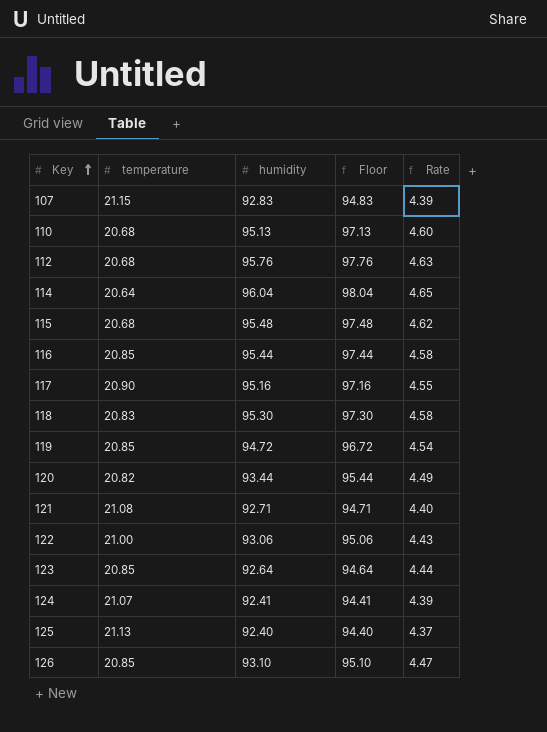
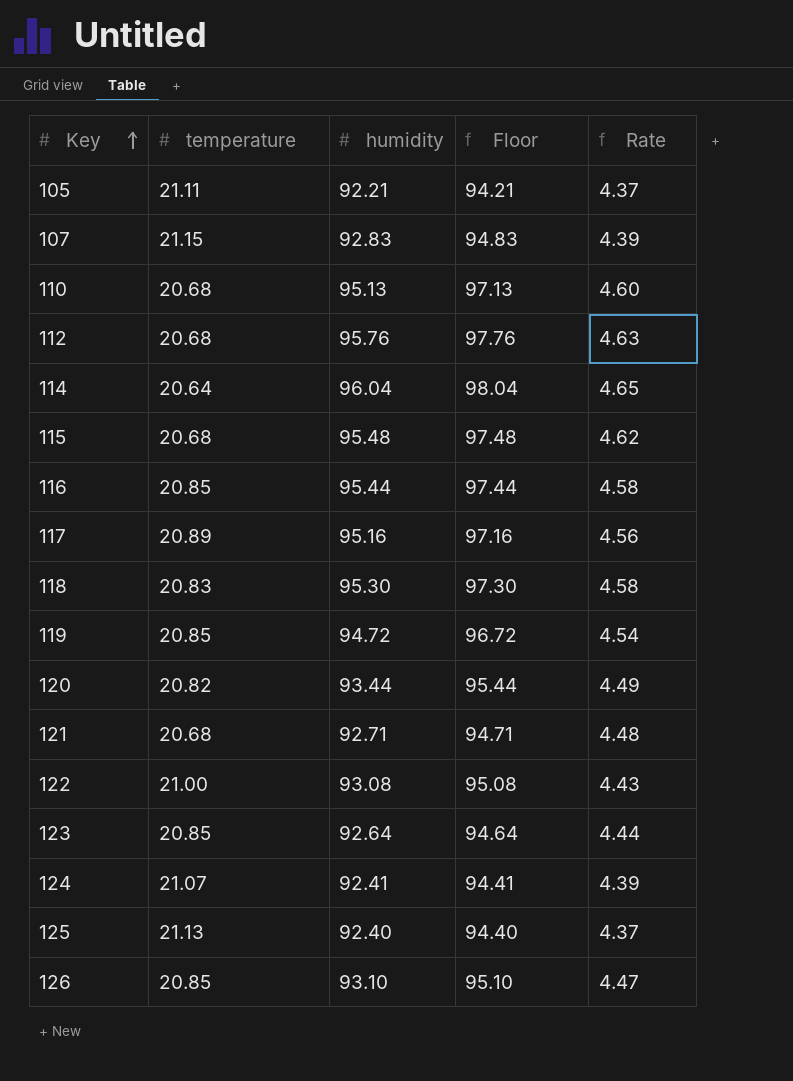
row 105: none -> 21.11 | 92.21 | 94.21 | 4.37
117 | temperature: 20.90 -> 20.89
117 | Rate: 4.55 -> 4.56
121 | temperature: 21.08 -> 20.68
121 | Rate: 4.40 -> 4.48
122 | humidity: 93.06 -> 93.08
122 | Floor: 95.06 -> 95.08

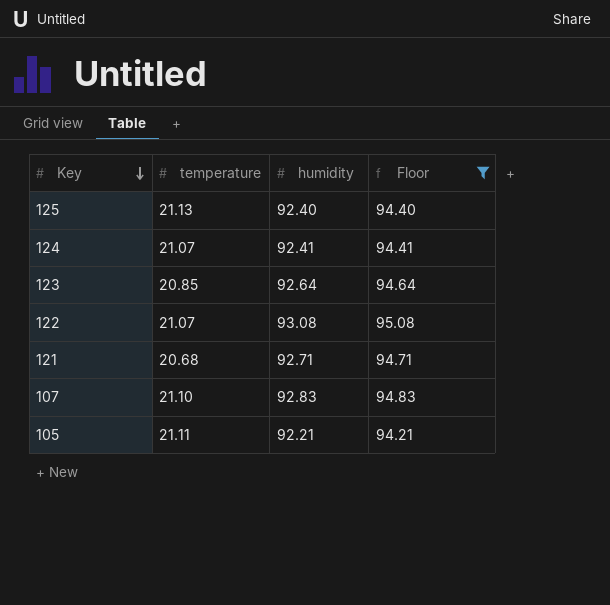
filter: none -> Floor <= 95.08
row order: Key ascending -> Key descending
column Rate | formula: [humidity] / [temperature] -> none
122 | temperature: 21.00 -> 21.07
107 | temperature: 21.15 -> 21.10

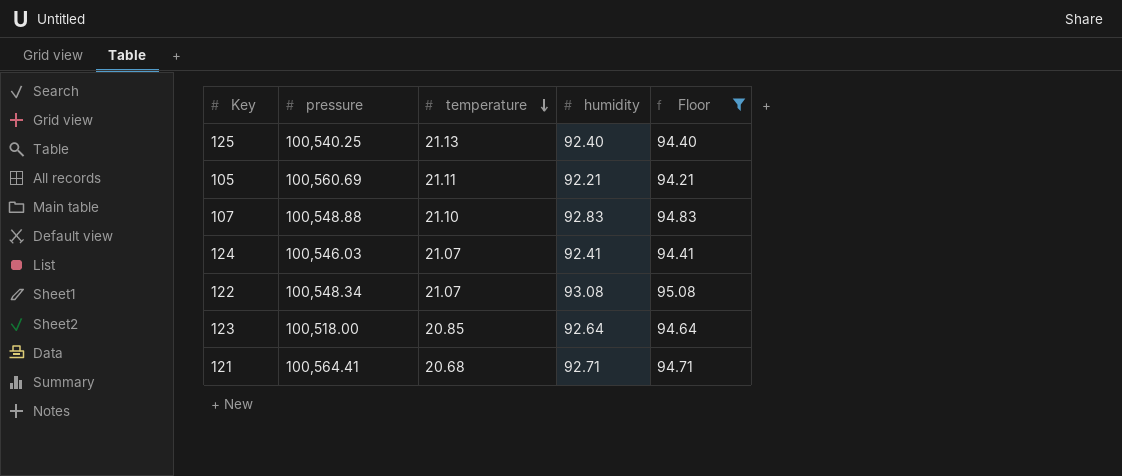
row order: Key descending -> temperature descending
column pressure | position: none -> 2

